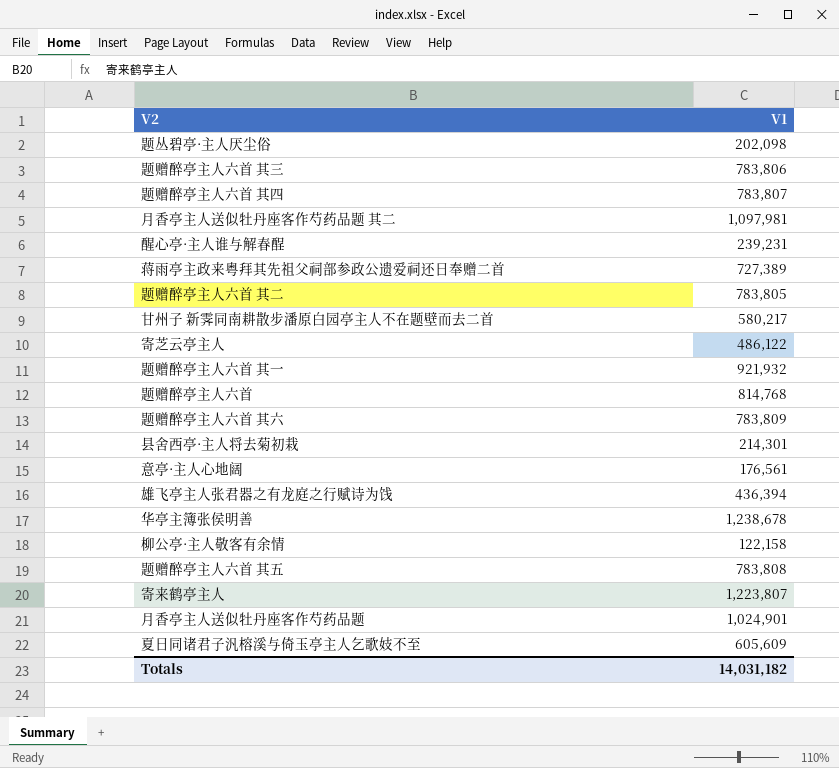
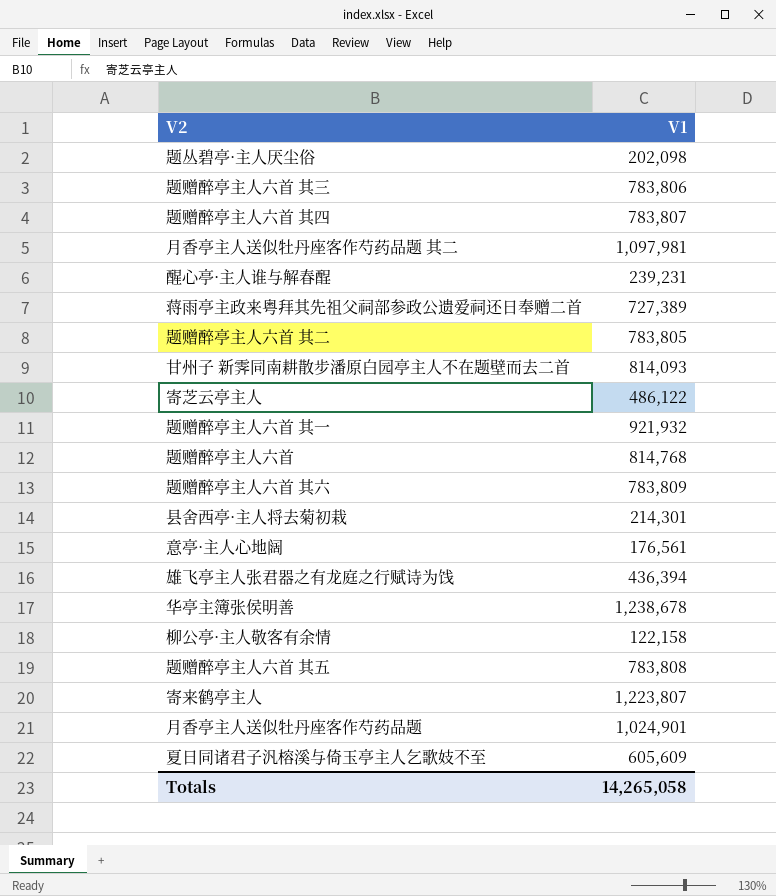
甘州子 新霁同南耕散步潘原白园亭主人不在题壁而去二首 | V1: 580,217 -> 814,093
Totals | V1: 14,031,182 -> 14,265,058

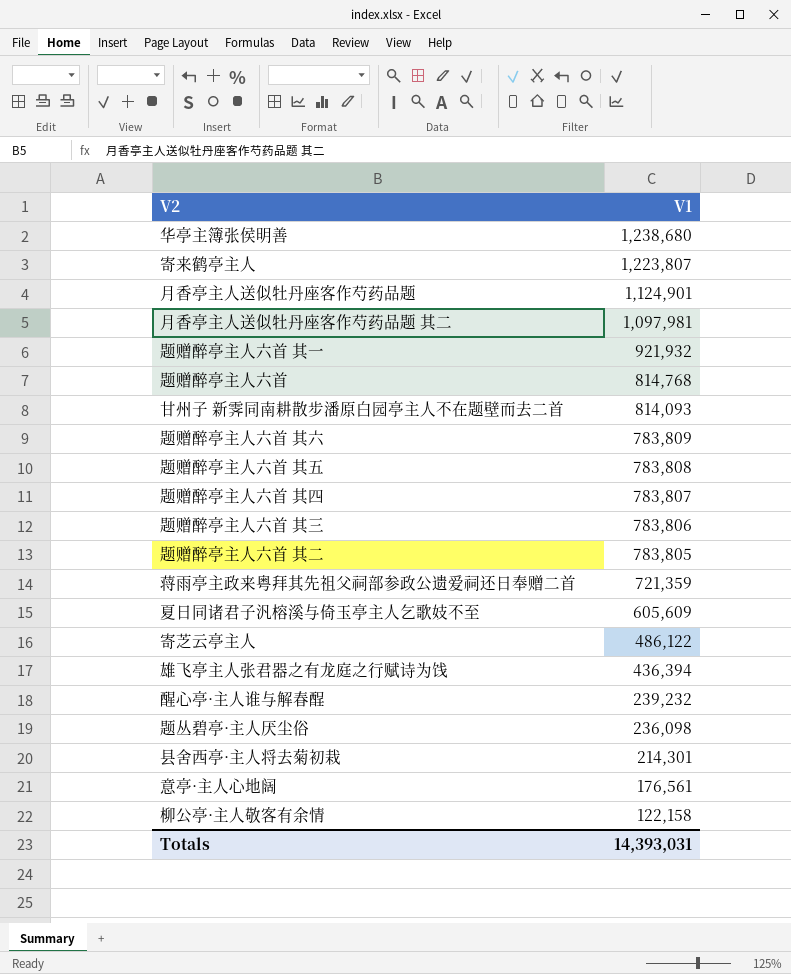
row order: none -> V1 descending
华亭主簿张侯明善 | V1: 1,238,678 -> 1,238,680
月香亭主人送似牡丹座客作芍药品题 | V1: 1,024,901 -> 1,124,901
蒋雨亭主政来粤拜其先祖父祠部参政公遗爱祠还日奉赠二首 | V1: 727,389 -> 721,359
醒心亭·主人谁与解春酲 | V1: 239,231 -> 239,232
题丛碧亭·主人厌尘俗 | V1: 202,098 -> 236,098
Totals | V1: 14,265,058 -> 14,393,031

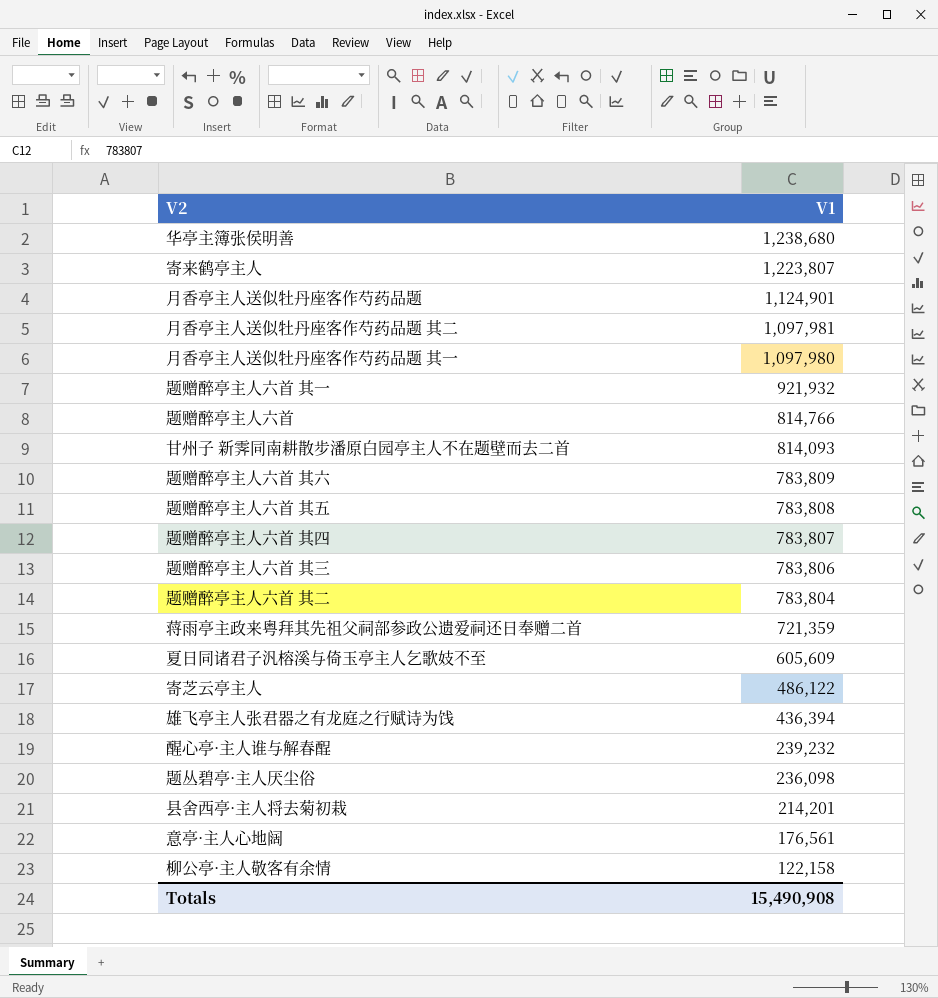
row 月香亭主人送似牡丹座客作芍药品题 其一: none -> 1,097,980
题赠醉亭主人六首 | V1: 814,768 -> 814,766
题赠醉亭主人六首 其二 | V1: 783,805 -> 783,804
县舍西亭·主人将去菊初栽 | V1: 214,301 -> 214,201
Totals | V1: 14,393,031 -> 15,490,908

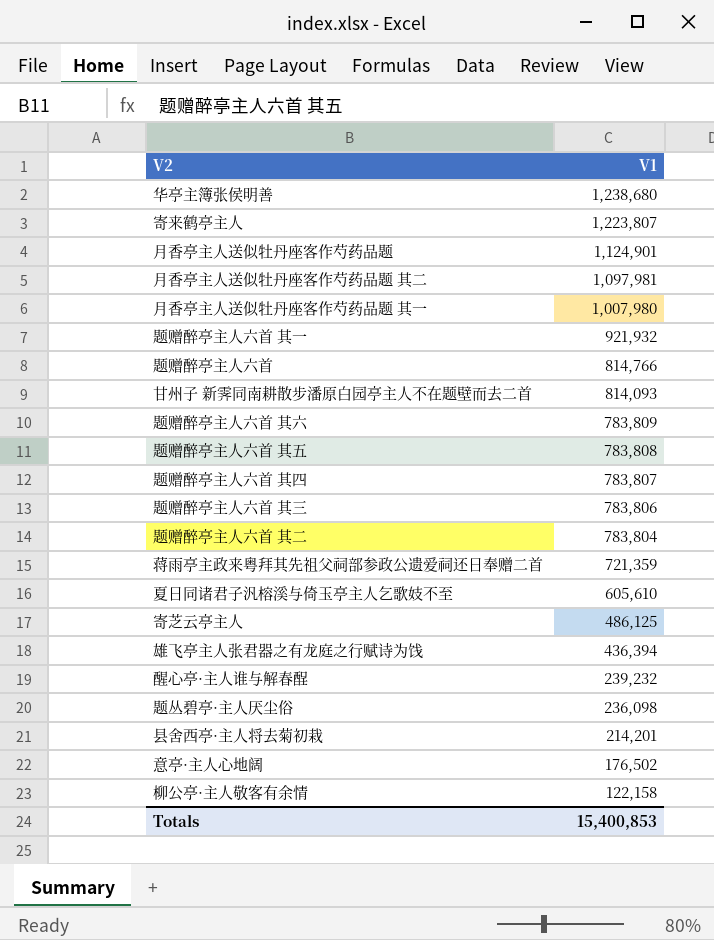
月香亭主人送似牡丹座客作芍药品题 其一 | V1: 1,097,980 -> 1,007,980
夏日同诸君子汎榕溪与倚玉亭主人乞歌妓不至 | V1: 605,609 -> 605,610
寄芝云亭主人 | V1: 486,122 -> 486,125
意亭·主人心地阔 | V1: 176,561 -> 176,502
Totals | V1: 15,490,908 -> 15,400,853

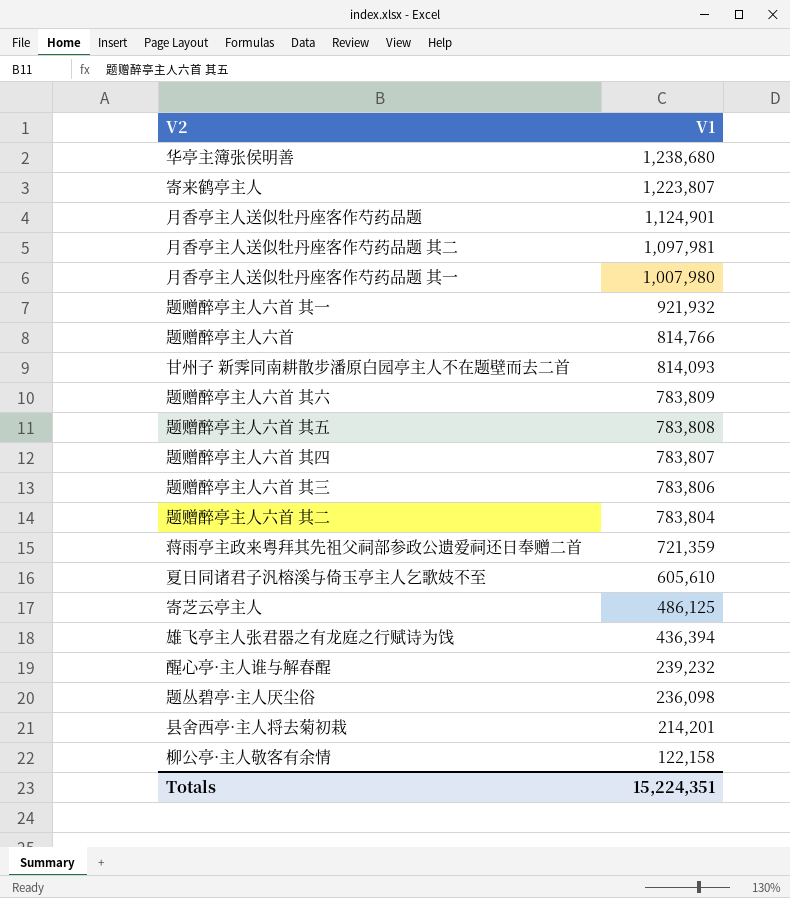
row 意亭·主人心地阔: 176,502 -> none
Totals | V1: 15,400,853 -> 15,224,351

